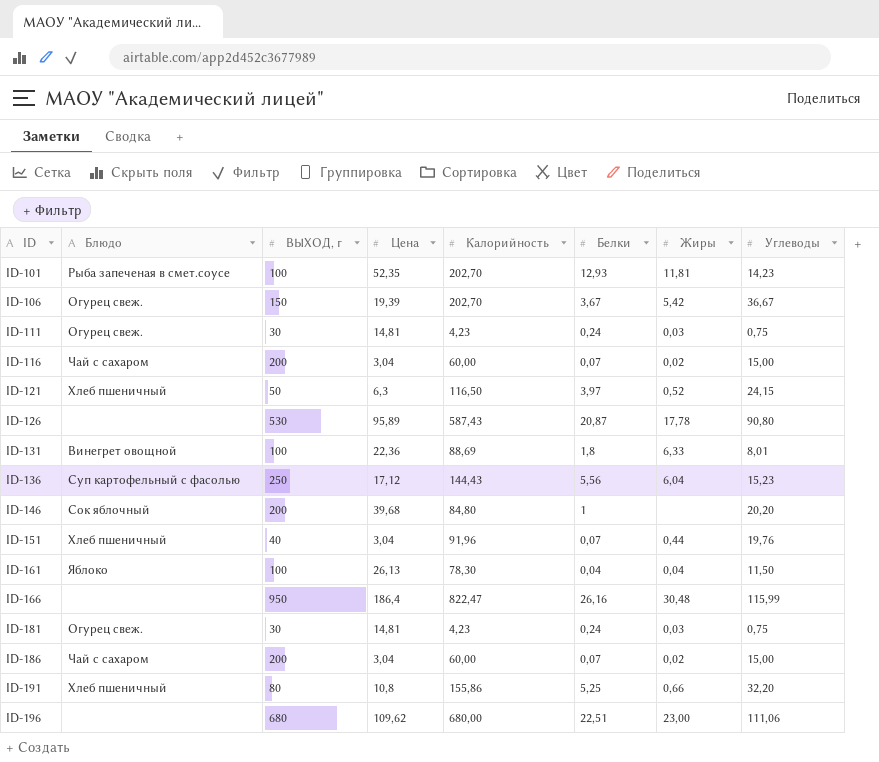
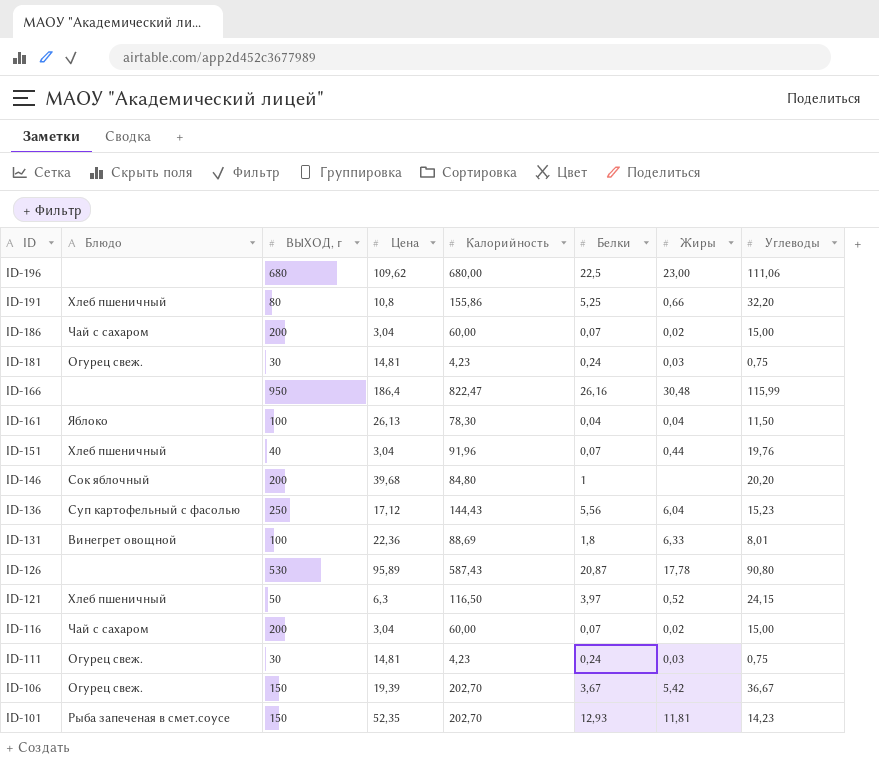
row order: ID ascending -> ID descending
ID-196 | Белки: 22,51 -> 22,5
ID-101 | ВЫХОД, г: 100 -> 150

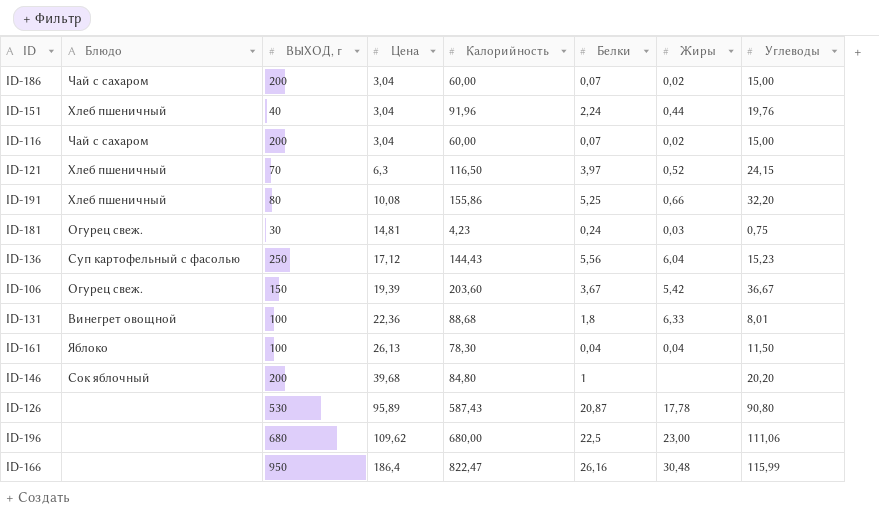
row order: ID descending -> Цена ascending
row ID-111: Огурец свеж. | 30 | 14,81 | 4,23 | 0,24 | 0,03 | 0,75 -> none
row ID-101: Рыба запеченая в смет.соусе | 150 | 52,35 | 202,70 | 12,93 | 11,81 | 14,23 -> none
ID-151 | Белки: 0,07 -> 2,24
ID-121 | ВЫХОД, г: 50 -> 70
ID-191 | Цена: 10,8 -> 10,08
ID-106 | Калорийность: 202,70 -> 203,60
ID-131 | Калорийность: 88,69 -> 88,68

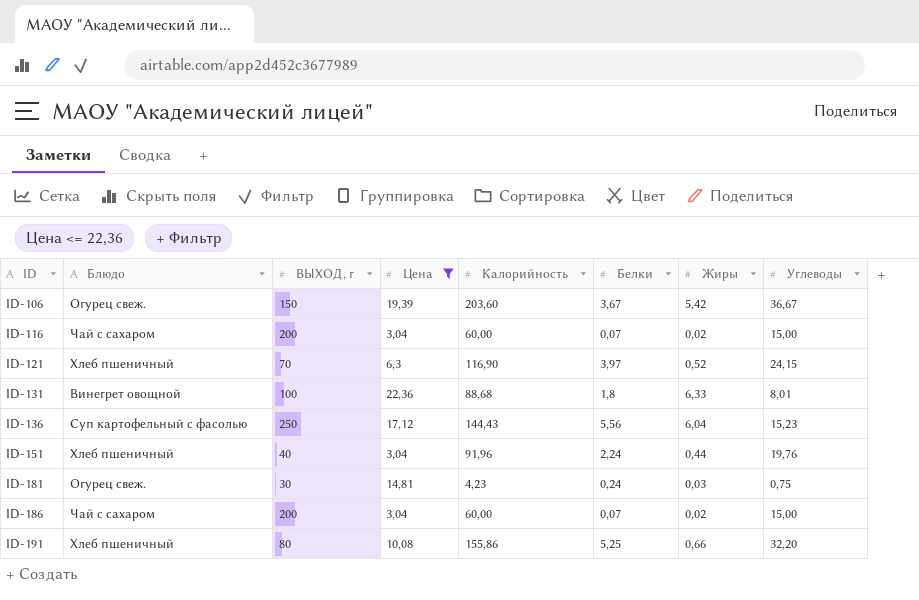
filter: none -> Цена <= 22,36
row order: Цена ascending -> ID ascending
ID-121 | Калорийность: 116,50 -> 116,90

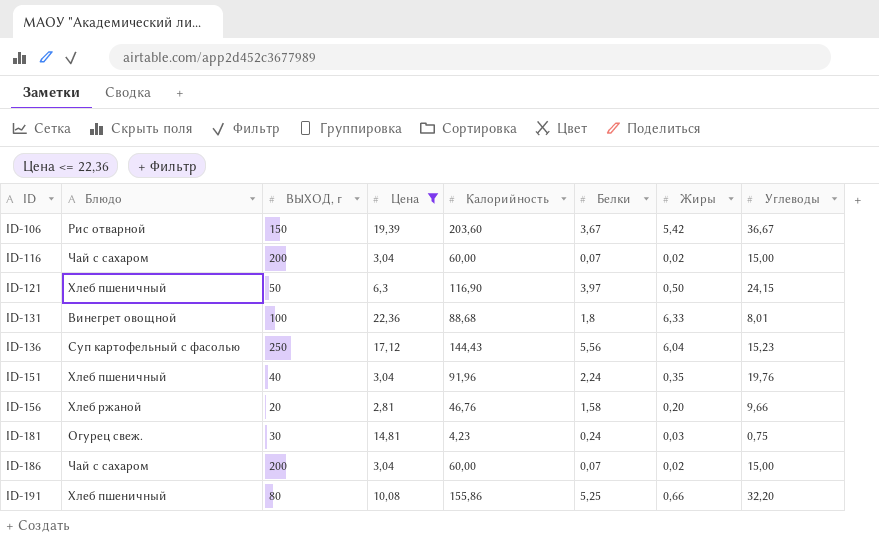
ID-106 | Блюдо: Огурец свеж. -> Рис отварной
ID-121 | ВЫХОД, г: 70 -> 50
ID-121 | Жиры: 0,52 -> 0,50
ID-151 | Жиры: 0,44 -> 0,35
row ID-156: none -> Хлеб ржаной | 20 | 2,81 | 46,76 | 1,58 | 0,20 | 9,66

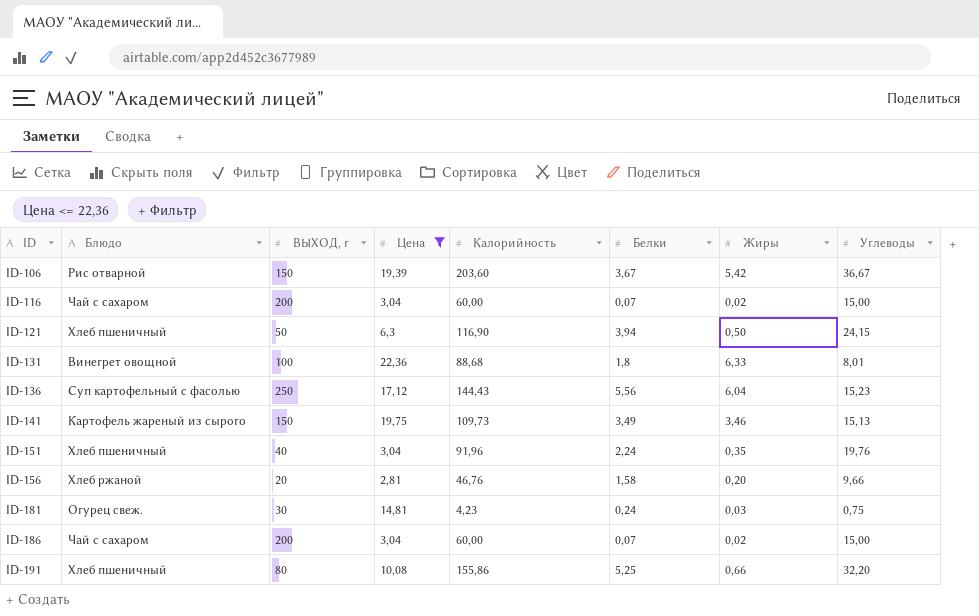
ID-121 | Белки: 3,97 -> 3,94
row ID-141: none -> Картофель жареный из сырого | 150 | 19,75 | 109,73 | 3,49 | 3,46 | 15,13

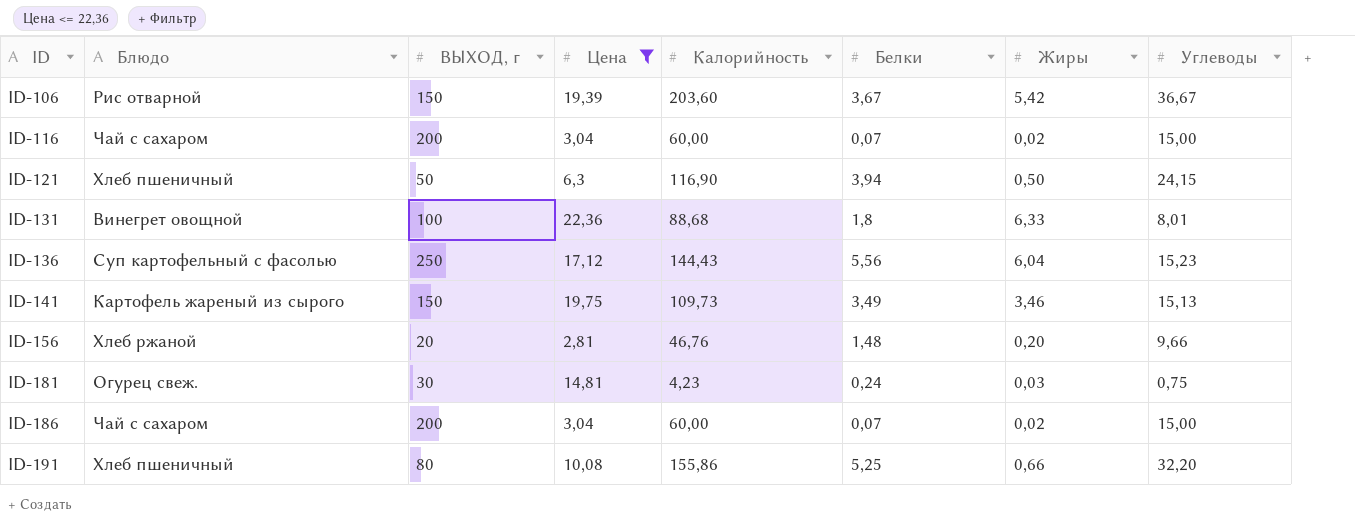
row ID-151: Хлеб пшеничный | 40 | 3,04 | 91,96 | 2,24 | 0,35 | 19,76 -> none
ID-156 | Белки: 1,58 -> 1,48

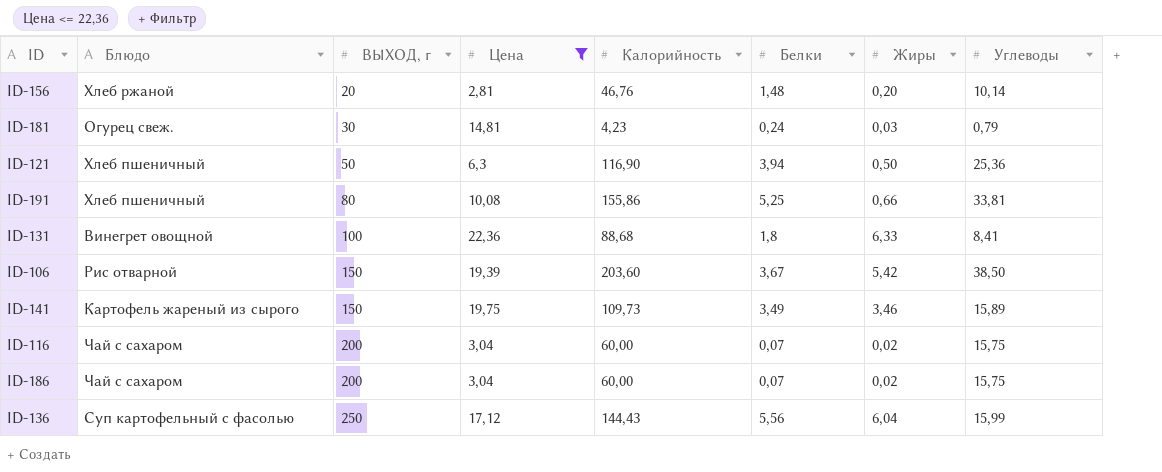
row order: ID ascending -> ВЫХОД, г ascending
ID-156 | Углеводы: 9,66 -> 10,14
ID-181 | Углеводы: 0,75 -> 0,79
ID-121 | Углеводы: 24,15 -> 25,36
ID-191 | Углеводы: 32,20 -> 33,81
ID-131 | Углеводы: 8,01 -> 8,41
ID-106 | Углеводы: 36,67 -> 38,50
ID-141 | Углеводы: 15,13 -> 15,89
ID-116 | Углеводы: 15,00 -> 15,75
ID-186 | Углеводы: 15,00 -> 15,75
ID-136 | Углеводы: 15,23 -> 15,99

